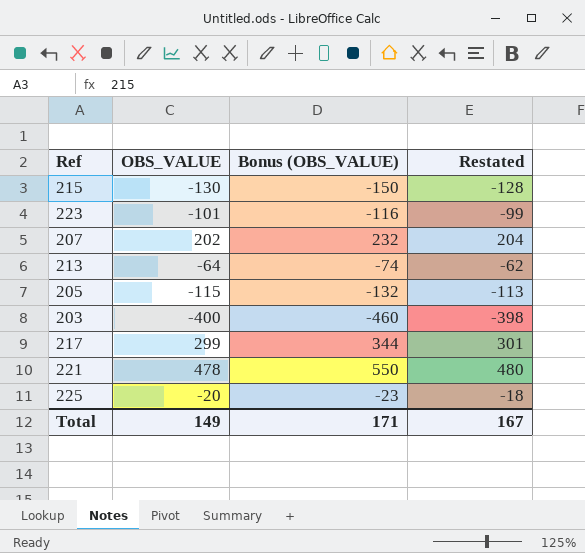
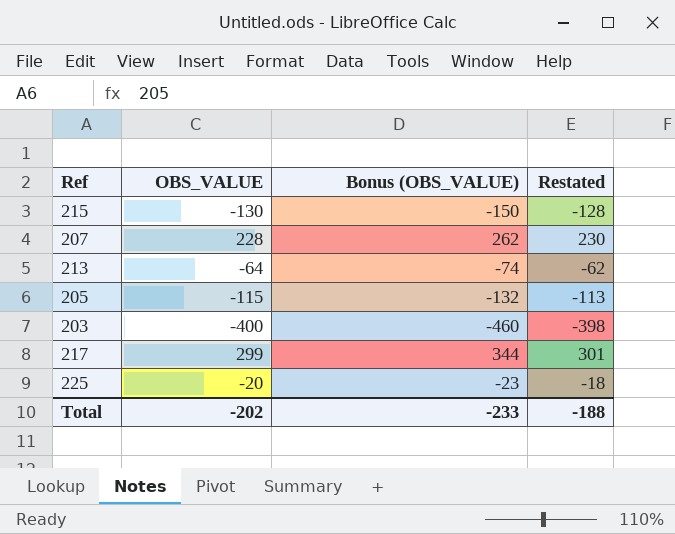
row 223: -101 | -116 | -99 -> none
row 221: 478 | 550 | 480 -> none
207 | OBS_VALUE: 202 -> 228
207 | Bonus (OBS_VALUE): 232 -> 262
207 | Restated: 204 -> 230
Total | OBS_VALUE: 149 -> -202
Total | Bonus (OBS_VALUE): 171 -> -233
Total | Restated: 167 -> -188

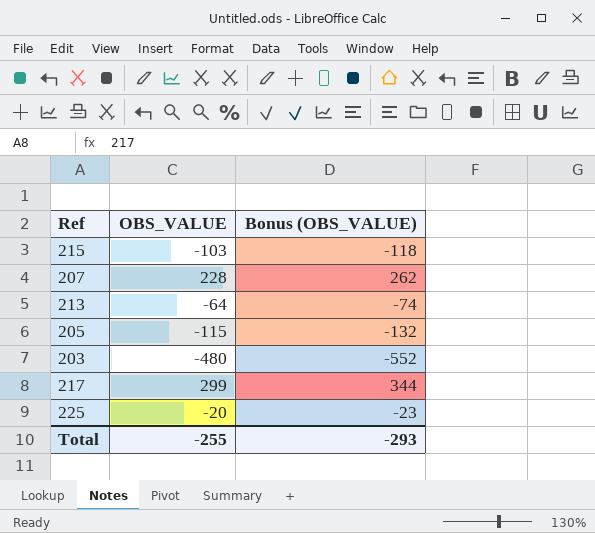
column Restated | formula: [OBS_VALUE] + 2 -> none
215 | OBS_VALUE: -130 -> -103
215 | Bonus (OBS_VALUE): -150 -> -118
203 | OBS_VALUE: -400 -> -480
203 | Bonus (OBS_VALUE): -460 -> -552
Total | OBS_VALUE: -202 -> -255
Total | Bonus (OBS_VALUE): -233 -> -293

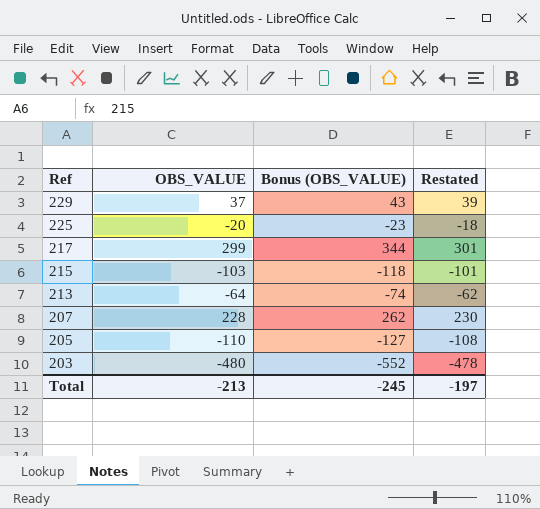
row order: none -> Ref descending
column Restated | formula: none -> [OBS_VALUE] + 2
row 229: none -> 37 | 43 | 39
205 | OBS_VALUE: -115 -> -110
205 | Bonus (OBS_VALUE): -132 -> -127
Total | OBS_VALUE: -255 -> -213
Total | Bonus (OBS_VALUE): -293 -> -245

